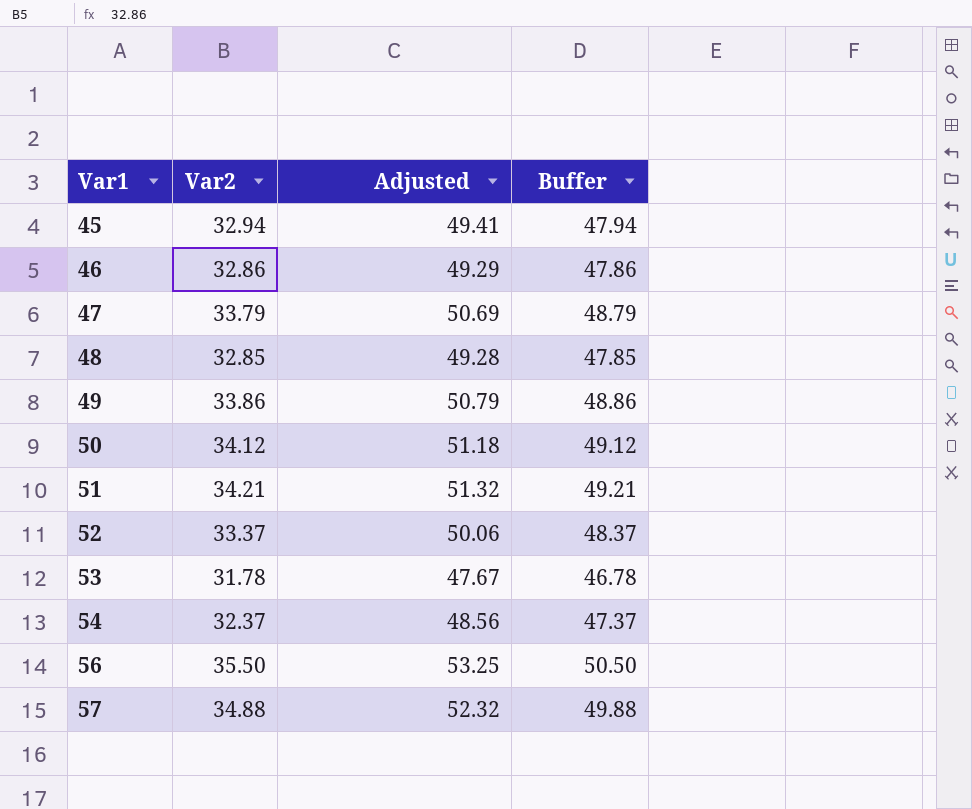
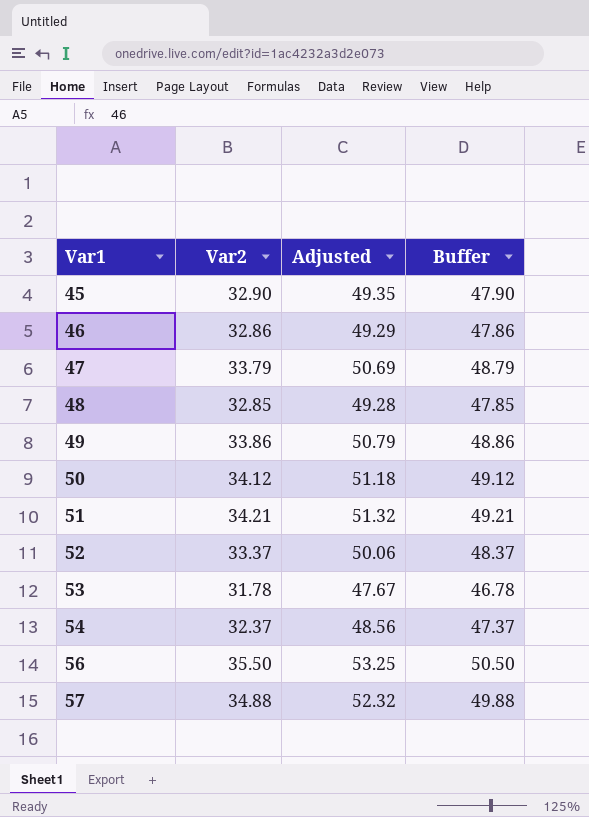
45 | Var2: 32.94 -> 32.90
45 | Adjusted: 49.41 -> 49.35
45 | Buffer: 47.94 -> 47.90

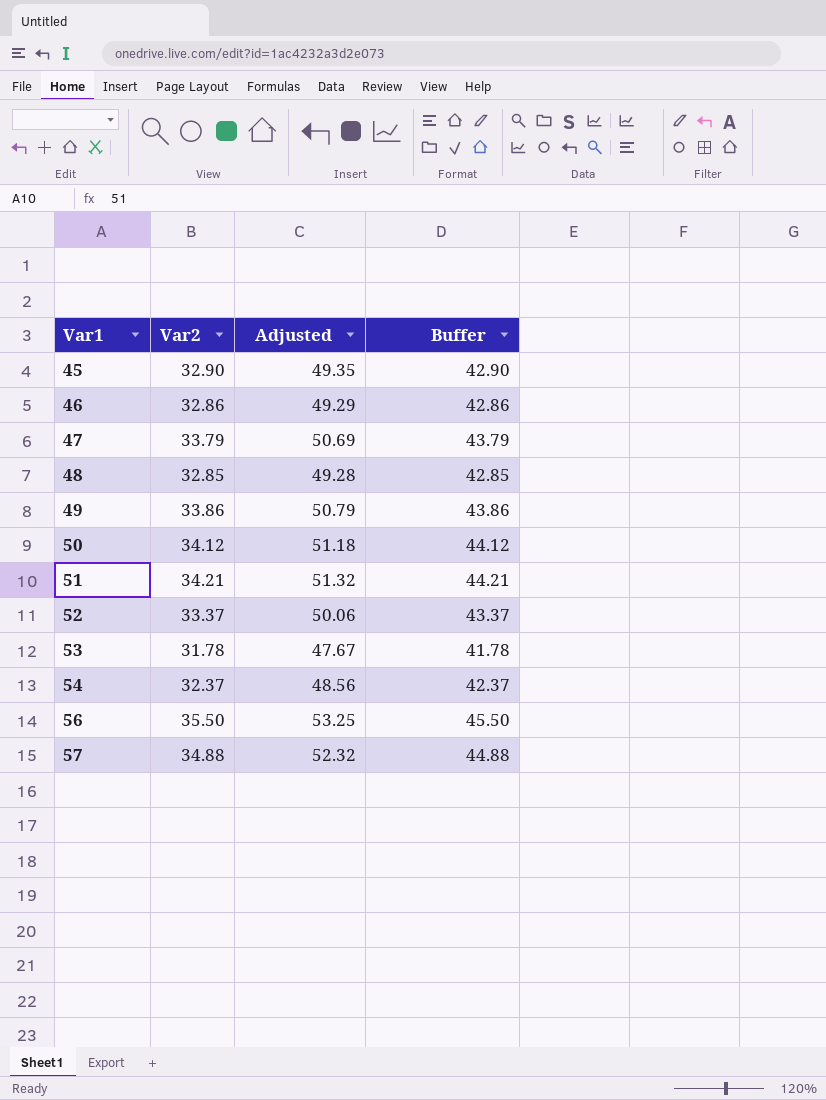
column Buffer | formula: [Var2] + 15 -> [Var2] + 10

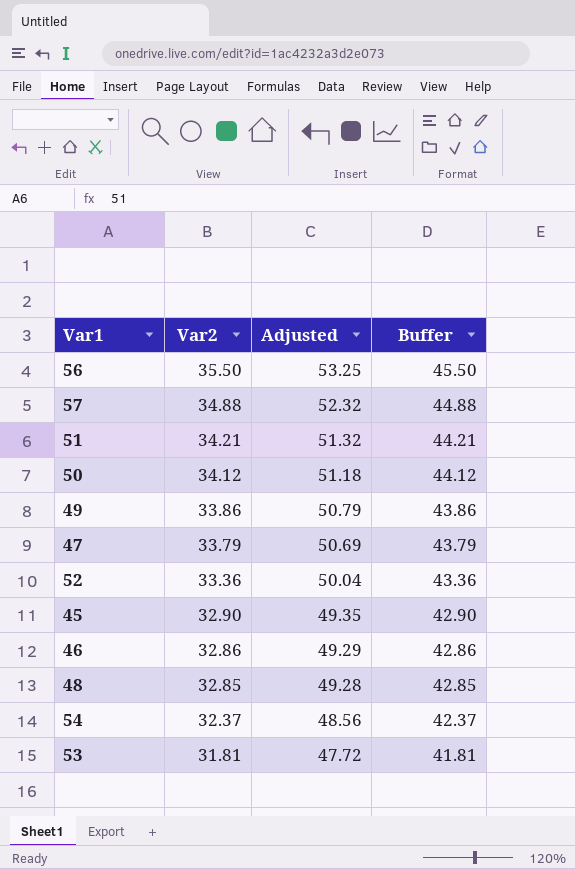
row order: Var1 ascending -> Var2 descending
52 | Var2: 33.37 -> 33.36
52 | Adjusted: 50.06 -> 50.04
52 | Buffer: 43.37 -> 43.36
53 | Var2: 31.78 -> 31.81
53 | Adjusted: 47.67 -> 47.72
53 | Buffer: 41.78 -> 41.81

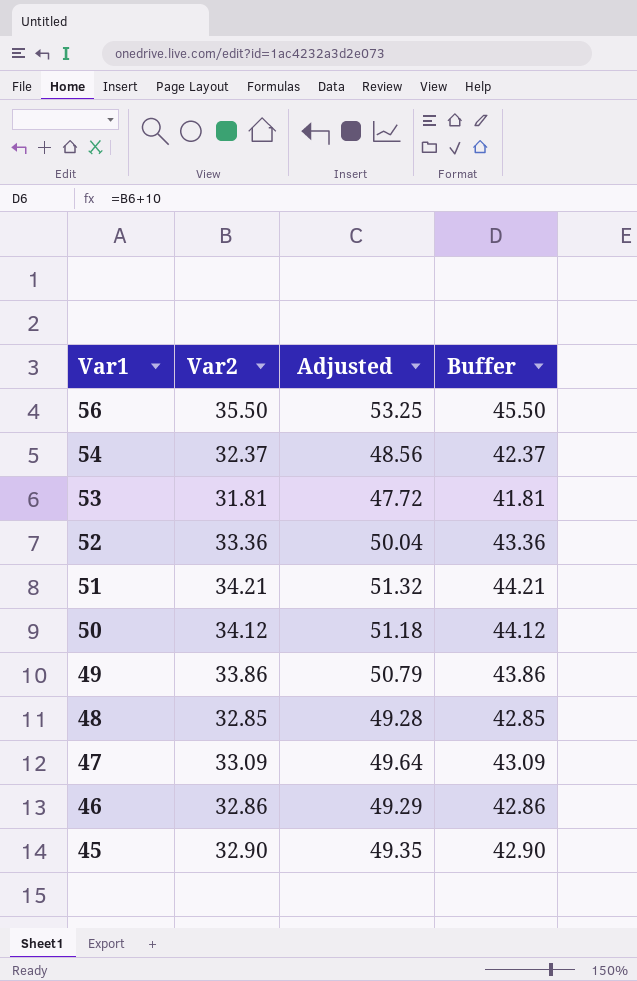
row order: Var2 descending -> Var1 descending
row 57: 34.88 | 52.32 | 44.88 -> none
47 | Var2: 33.79 -> 33.09
47 | Adjusted: 50.69 -> 49.64
47 | Buffer: 43.79 -> 43.09

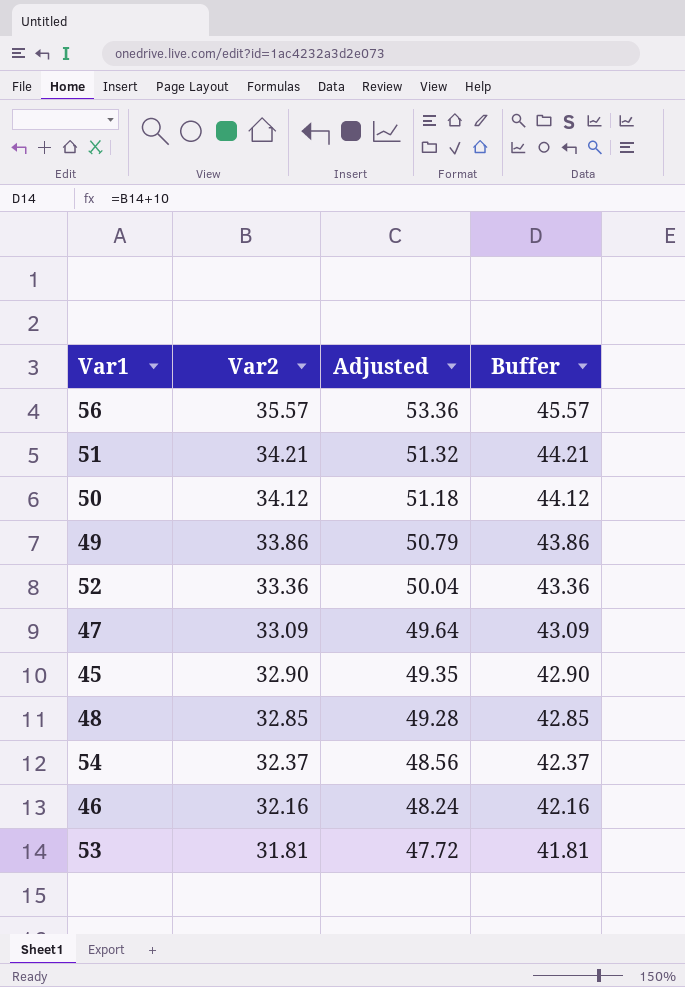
row order: Var1 descending -> Var2 descending
56 | Var2: 35.50 -> 35.57
56 | Adjusted: 53.25 -> 53.36
56 | Buffer: 45.50 -> 45.57
46 | Var2: 32.86 -> 32.16
46 | Adjusted: 49.29 -> 48.24
46 | Buffer: 42.86 -> 42.16

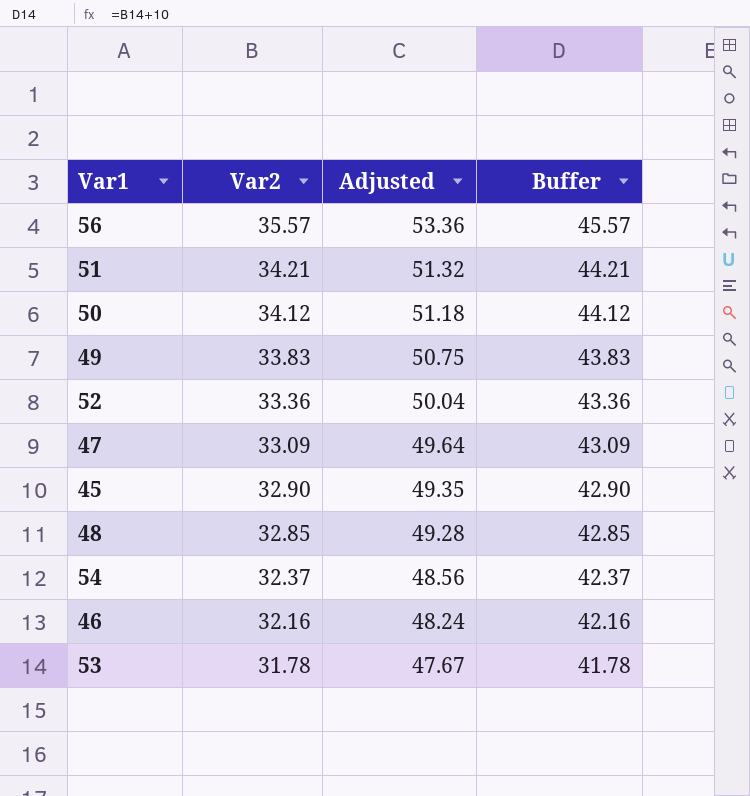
49 | Var2: 33.86 -> 33.83
49 | Adjusted: 50.79 -> 50.75
49 | Buffer: 43.86 -> 43.83
53 | Var2: 31.81 -> 31.78
53 | Adjusted: 47.72 -> 47.67
53 | Buffer: 41.81 -> 41.78

